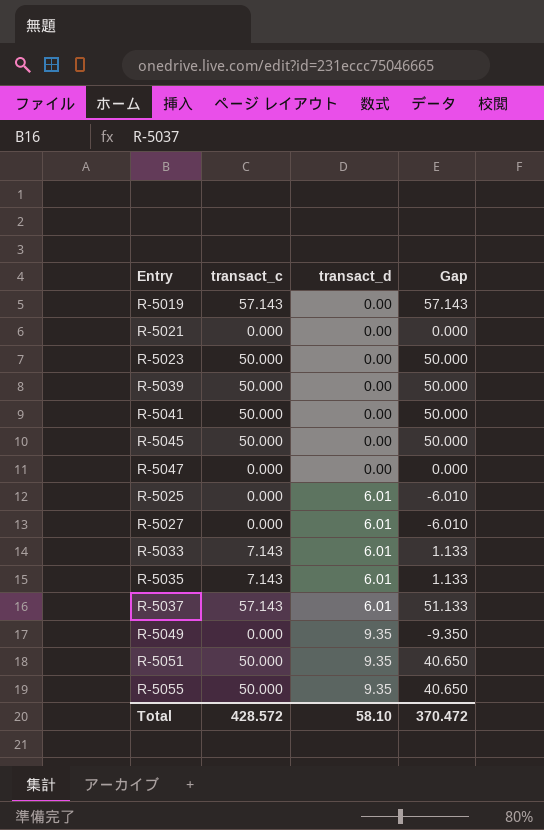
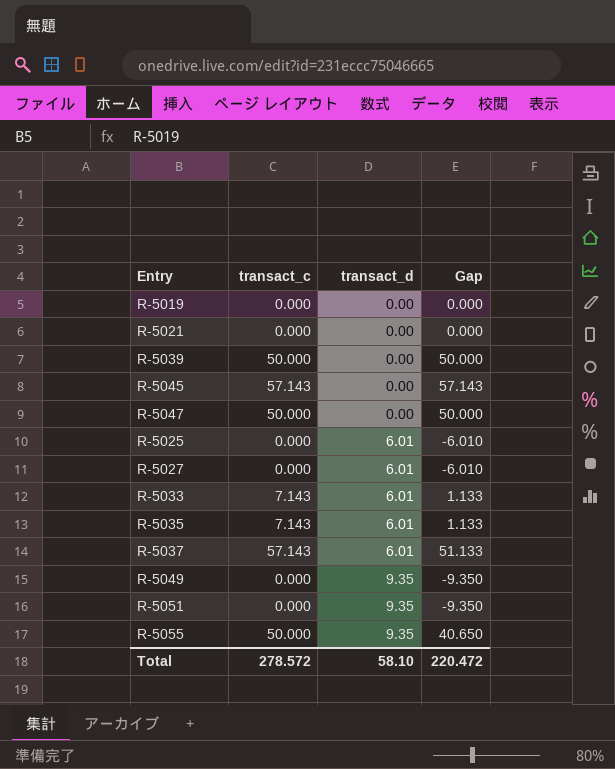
row R-5023: 50.000 | 0.00 | 50.000 -> none
row R-5041: 50.000 | 0.00 | 50.000 -> none
R-5019 | transact_c: 57.143 -> 0.000
R-5019 | Gap: 57.143 -> 0.000
R-5045 | transact_c: 50.000 -> 57.143
R-5045 | Gap: 50.000 -> 57.143
R-5047 | transact_c: 0.000 -> 50.000
R-5047 | Gap: 0.000 -> 50.000
R-5051 | transact_c: 50.000 -> 0.000
R-5051 | Gap: 40.650 -> -9.350
Total | transact_c: 428.572 -> 278.572
Total | Gap: 370.472 -> 220.472

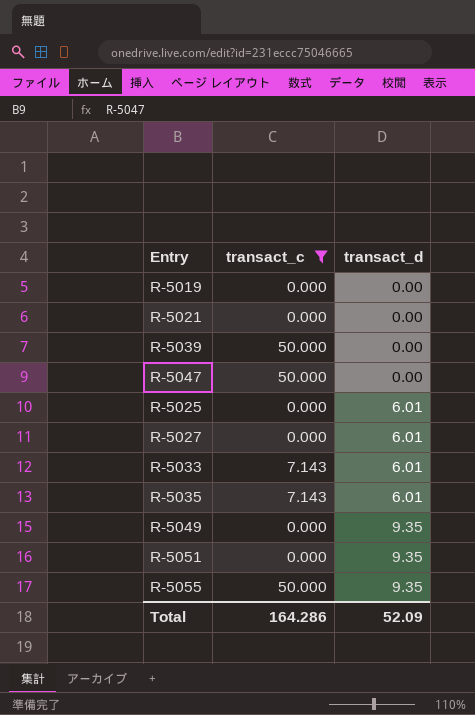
filter: none -> transact_c != 57.143
column Gap | formula: [transact_c] - [transact_d] -> none
Total | transact_c: 278.572 -> 164.286
Total | transact_d: 58.10 -> 52.09

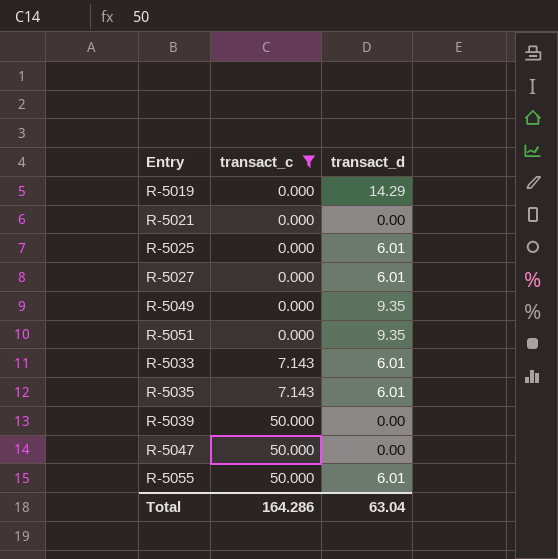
row order: transact_d ascending -> transact_c ascending
R-5019 | transact_d: 0.00 -> 14.29
R-5055 | transact_d: 9.35 -> 6.01
Total | transact_d: 52.09 -> 63.04

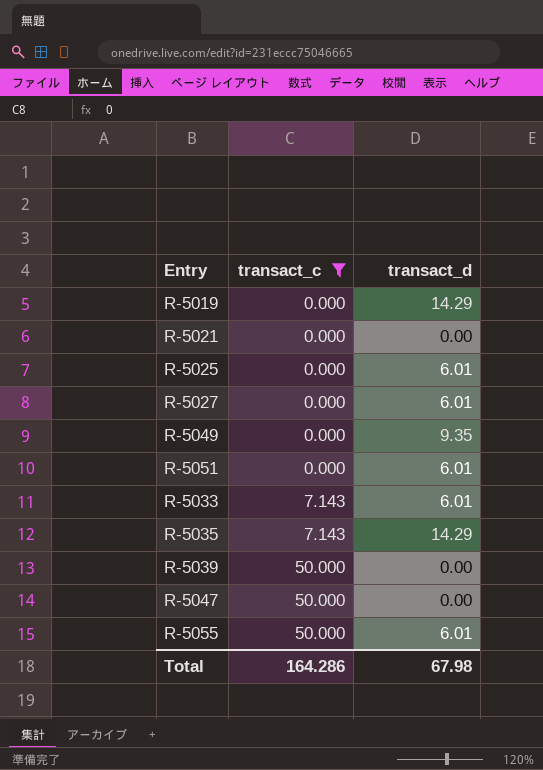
R-5051 | transact_d: 9.35 -> 6.01
R-5035 | transact_d: 6.01 -> 14.29
Total | transact_d: 63.04 -> 67.98

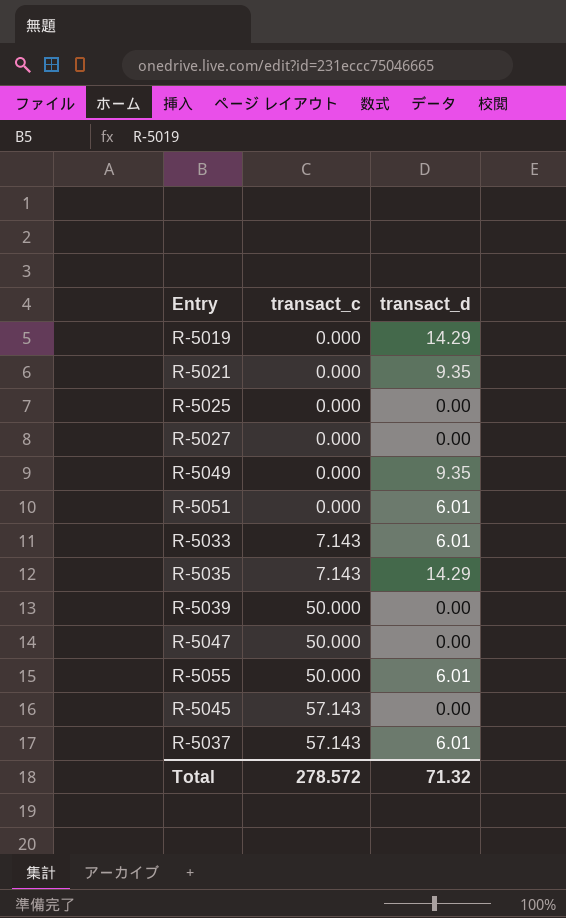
filter: transact_c != 57.143 -> none
R-5021 | transact_d: 0.00 -> 9.35
R-5025 | transact_d: 6.01 -> 0.00
R-5027 | transact_d: 6.01 -> 0.00
Total | transact_c: 164.286 -> 278.572
Total | transact_d: 67.98 -> 71.32

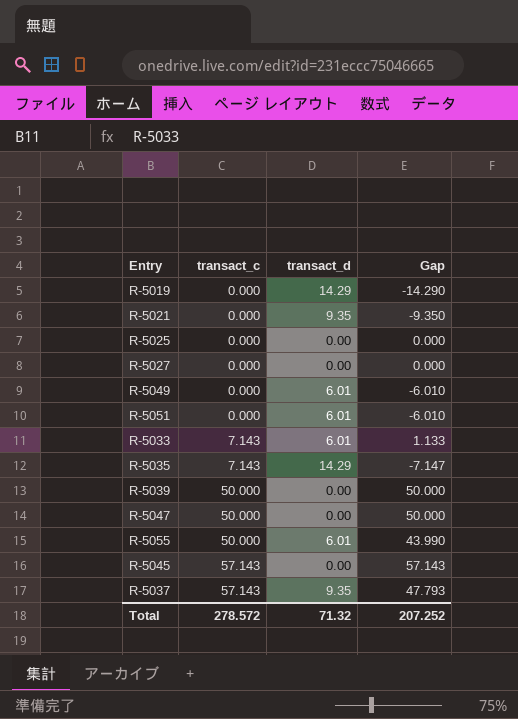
column Gap | formula: none -> [transact_c] - [transact_d]
R-5049 | transact_d: 9.35 -> 6.01
R-5037 | transact_d: 6.01 -> 9.35

